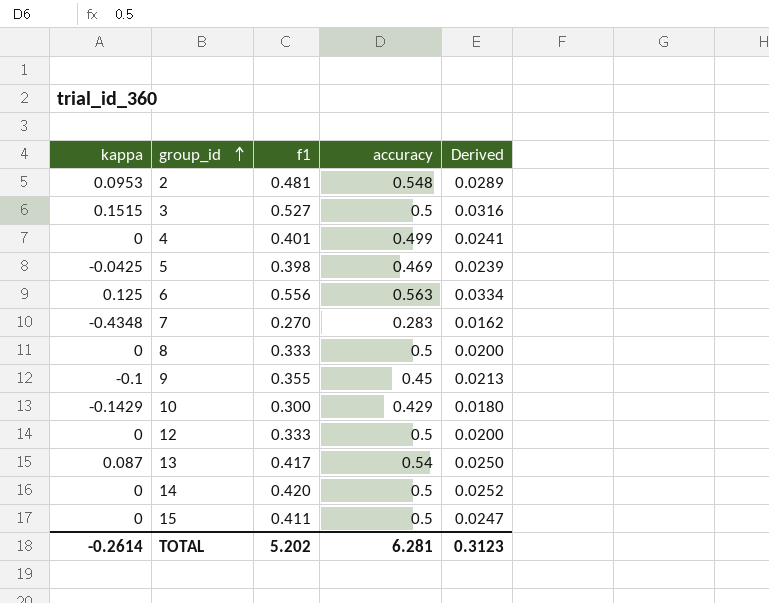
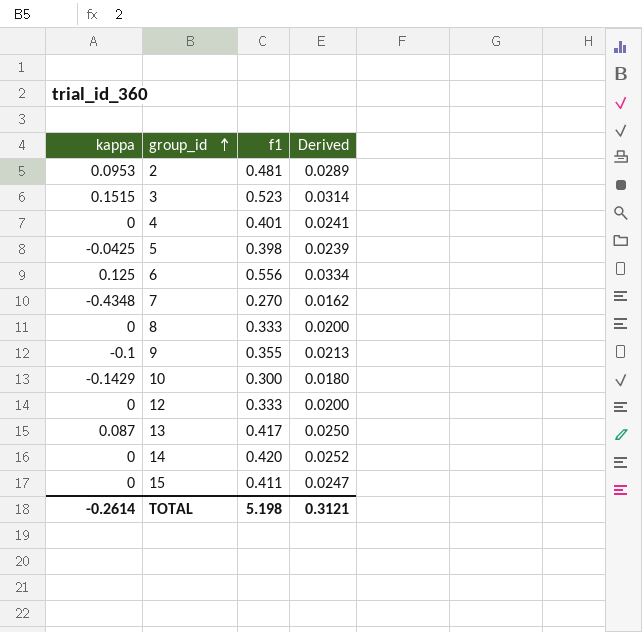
column accuracy | position: 4 -> none
3 | f1: 0.527 -> 0.523
3 | Derived: 0.0316 -> 0.0314
TOTAL | f1: 5.202 -> 5.198
TOTAL | Derived: 0.3123 -> 0.3121

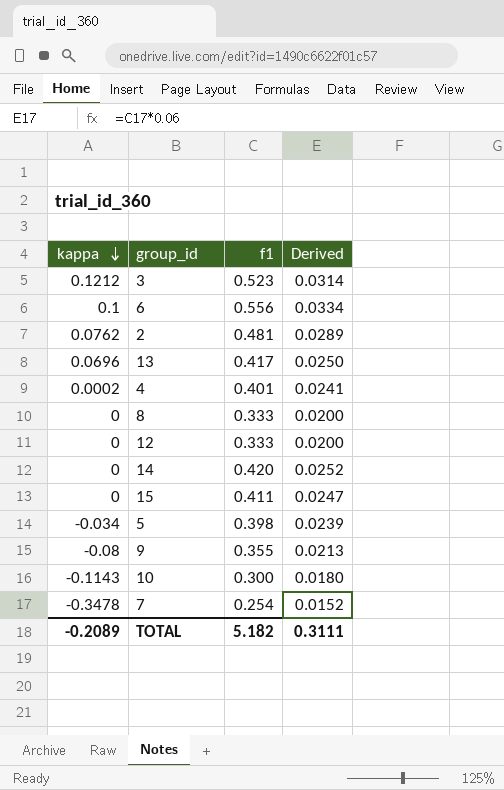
row order: group_id ascending -> kappa descending
3 | kappa: 0.1515 -> 0.1212
6 | kappa: 0.125 -> 0.1
2 | kappa: 0.0953 -> 0.0762
13 | kappa: 0.087 -> 0.0696
4 | kappa: 0 -> 0.0002
5 | kappa: -0.0425 -> -0.034
9 | kappa: -0.1 -> -0.08
10 | kappa: -0.1429 -> -0.1143
7 | kappa: -0.4348 -> -0.3478
7 | f1: 0.270 -> 0.254
7 | Derived: 0.0162 -> 0.0152
TOTAL | kappa: -0.2614 -> -0.2089
TOTAL | f1: 5.198 -> 5.182
TOTAL | Derived: 0.3121 -> 0.3111

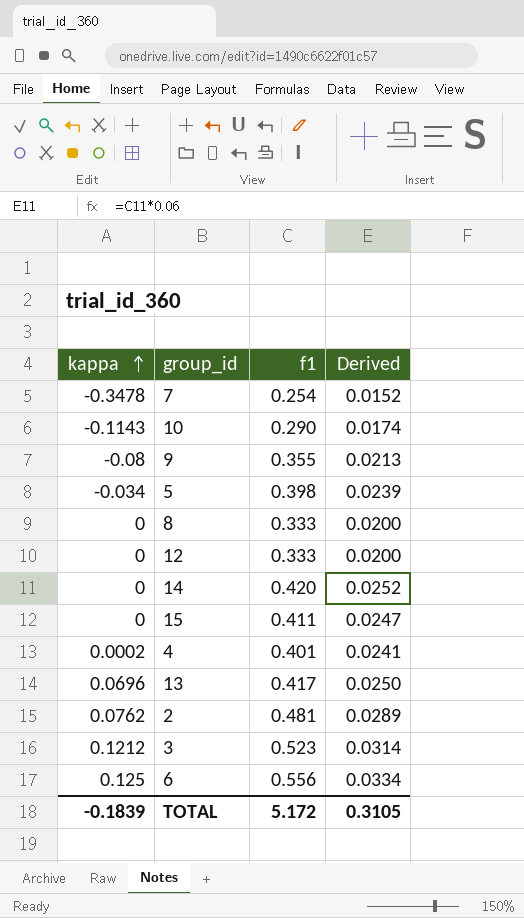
row order: kappa descending -> kappa ascending
10 | f1: 0.300 -> 0.290
10 | Derived: 0.0180 -> 0.0174
6 | kappa: 0.1 -> 0.125
TOTAL | kappa: -0.2089 -> -0.1839
TOTAL | f1: 5.182 -> 5.172
TOTAL | Derived: 0.3111 -> 0.3105

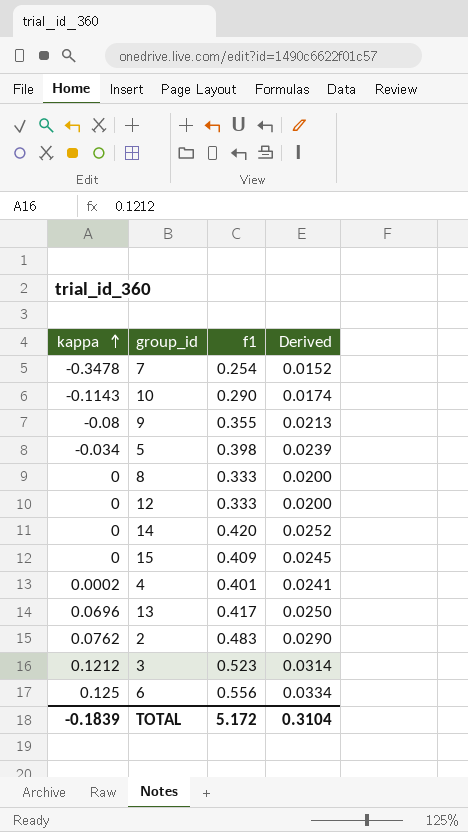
15 | f1: 0.411 -> 0.409
15 | Derived: 0.0247 -> 0.0245
2 | f1: 0.481 -> 0.483
2 | Derived: 0.0289 -> 0.0290
TOTAL | Derived: 0.3105 -> 0.3104

